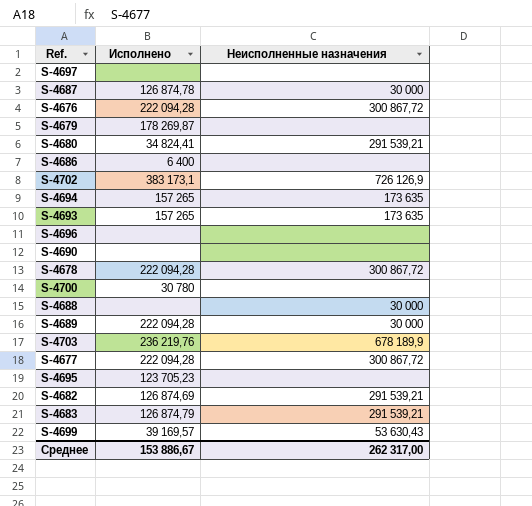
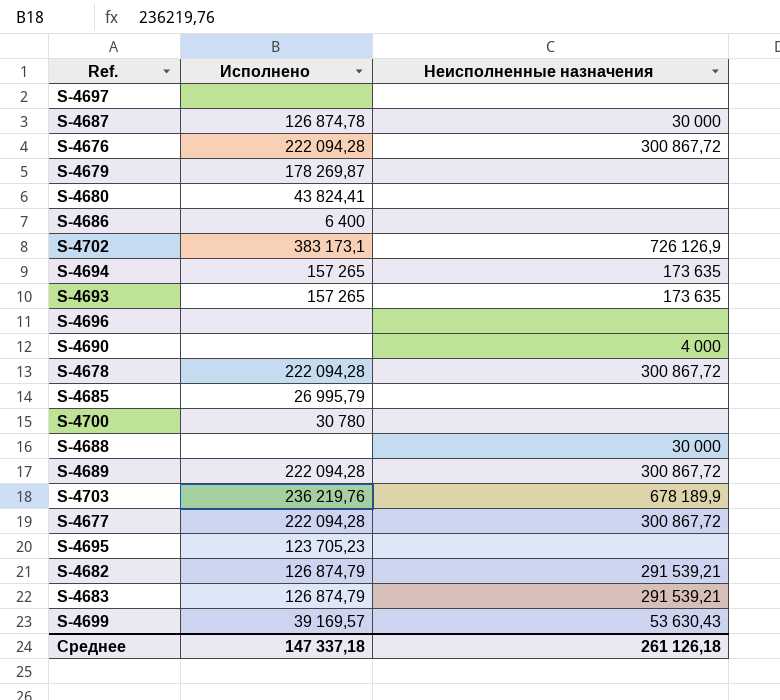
S-4680 | Исполнено: 34 824,41 -> 43 824,41
S-4680 | Неисполненные назначения: 291 539,21 -> none
S-4690 | Неисполненные назначения: none -> 4 000
row S-4685: none -> 26 995,79 | none
S-4689 | Неисполненные назначения: 30 000 -> 300 867,72
S-4682 | Исполнено: 126 874,69 -> 126 874,79
Среднее | Исполнено: 153 886,67 -> 147 337,18
Среднее | Неисполненные назначения: 262 317,00 -> 261 126,18

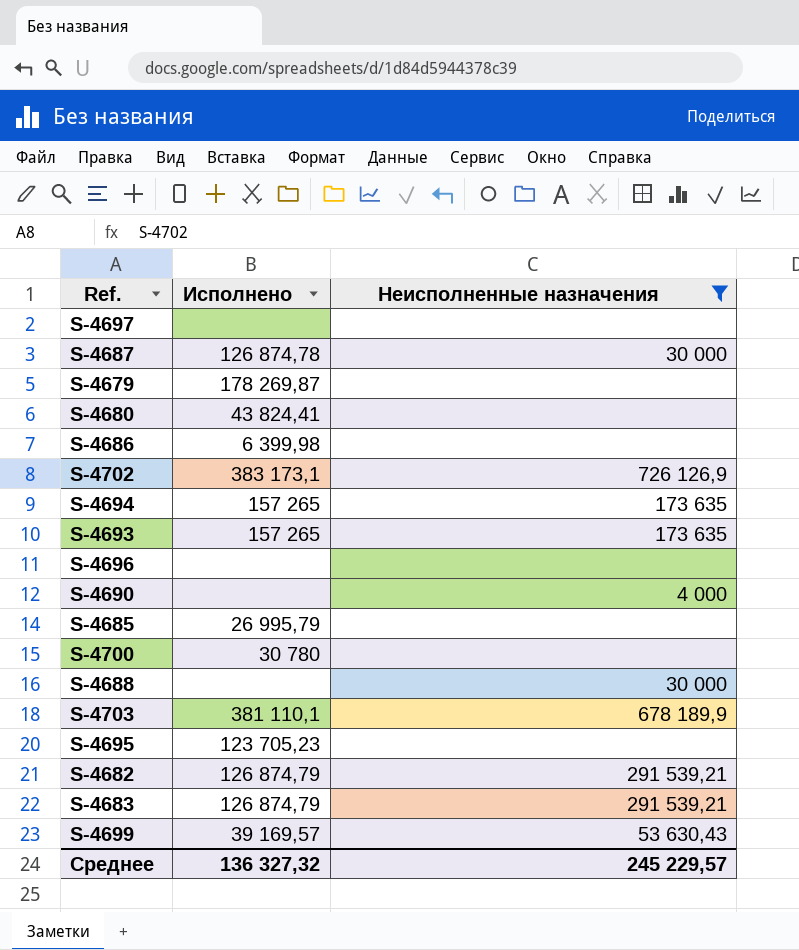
filter: none -> Неисполненные назначения != 300 867,72
S-4686 | Исполнено: 6 400 -> 6 399,98
S-4703 | Исполнено: 236 219,76 -> 381 110,1
Среднее | Исполнено: 147 337,18 -> 136 327,32
Среднее | Неисполненные назначения: 261 126,18 -> 245 229,57

